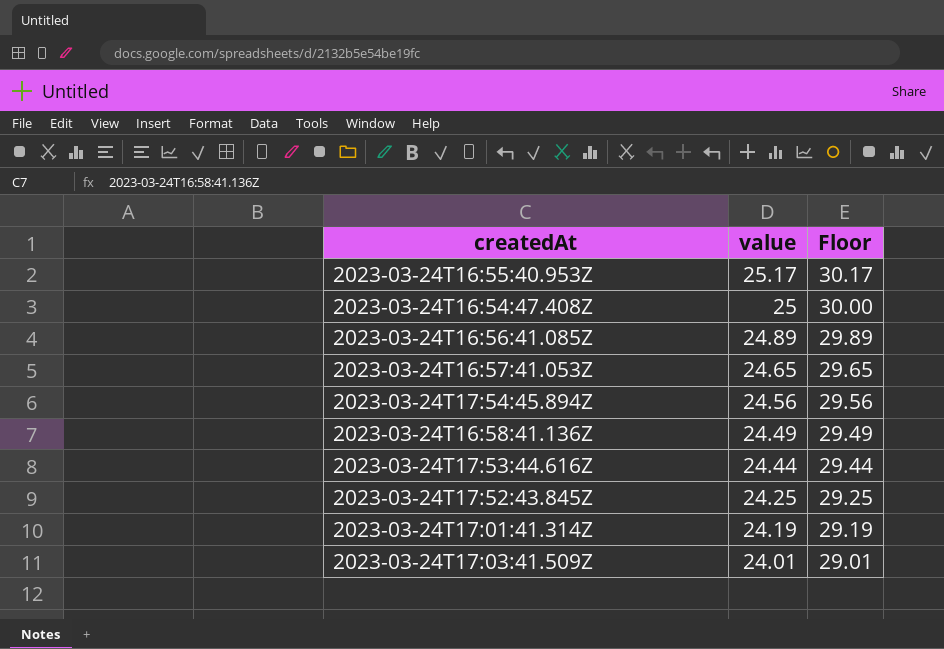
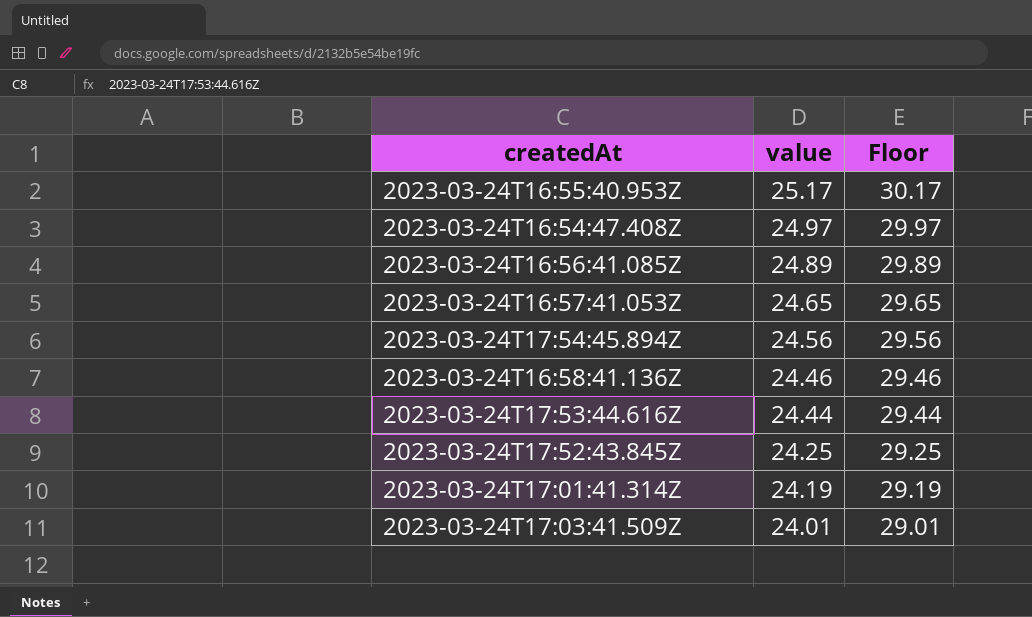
2023-03-24T16:54:47.408Z | value: 25 -> 24.97
2023-03-24T16:54:47.408Z | Floor: 30.00 -> 29.97
2023-03-24T16:58:41.136Z | value: 24.49 -> 24.46
2023-03-24T16:58:41.136Z | Floor: 29.49 -> 29.46

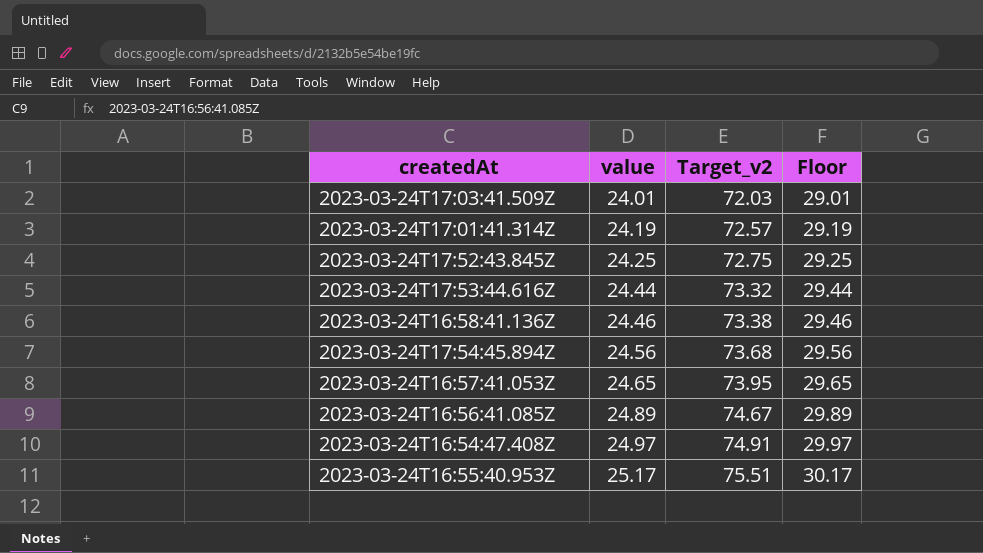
row order: value descending -> value ascending
column Target_v2 | formula: none -> [value] * 3

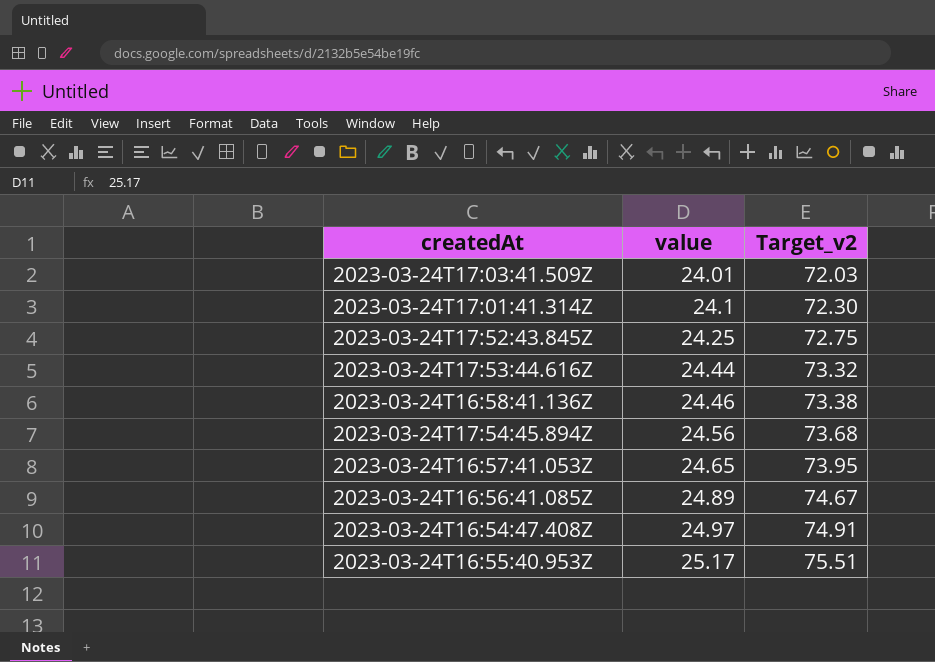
column Floor | formula: [value] + 5 -> none
2023-03-24T17:01:41.314Z | value: 24.19 -> 24.1
2023-03-24T17:01:41.314Z | Target_v2: 72.57 -> 72.30

